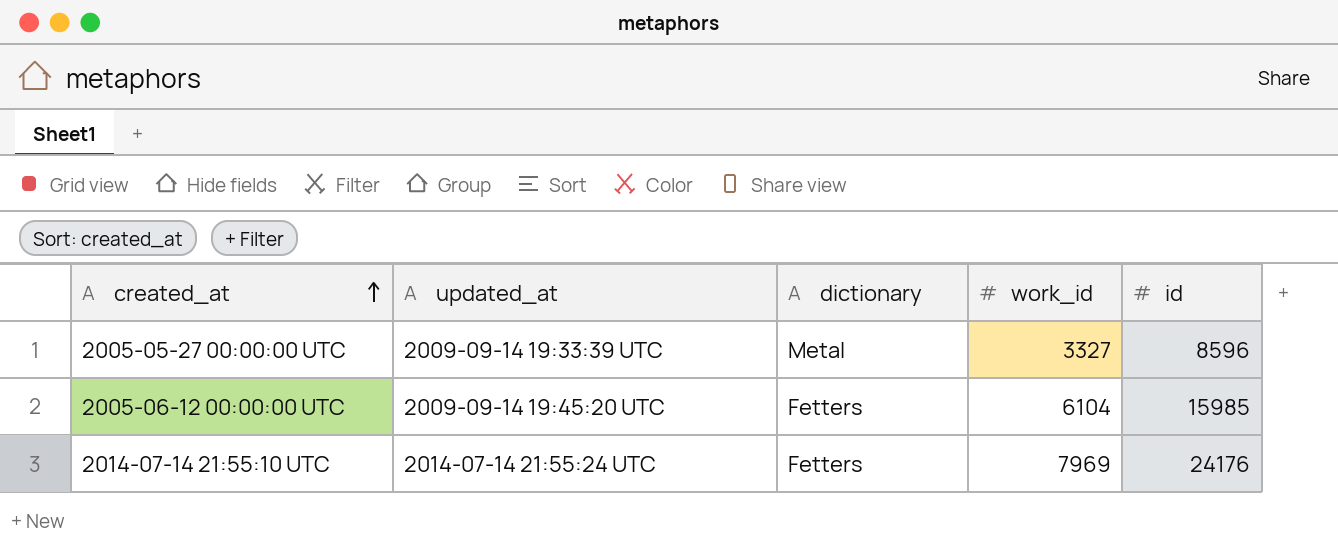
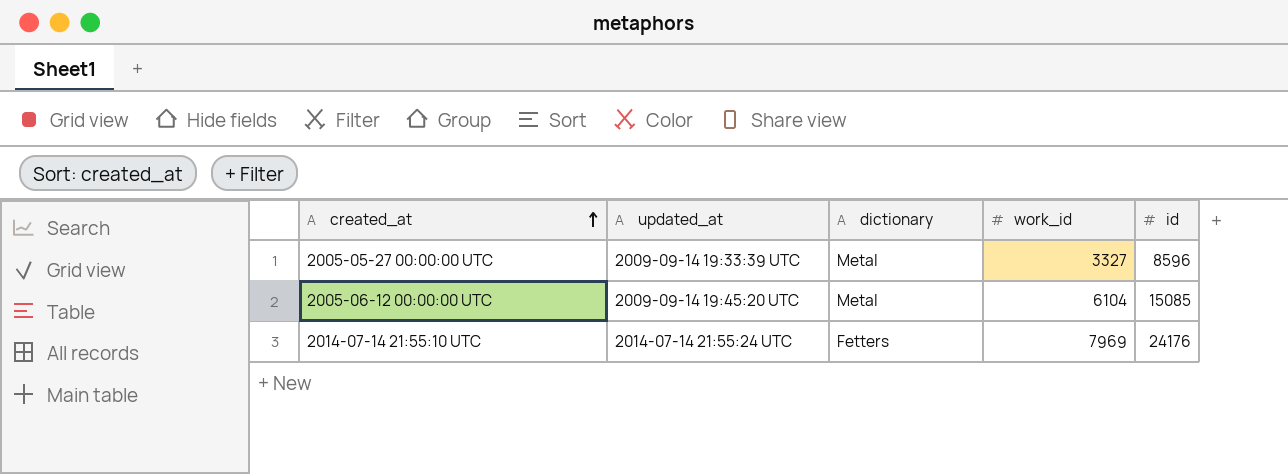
2005-06-12 00:00:00 UTC | dictionary: Fetters -> Metal
2005-06-12 00:00:00 UTC | id: 15985 -> 15085

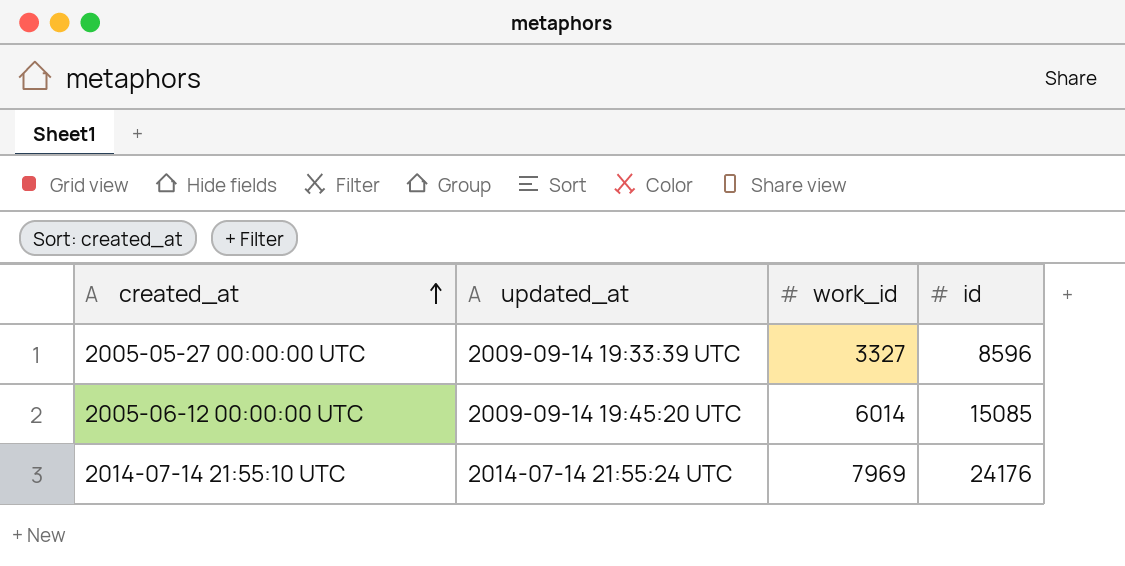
column dictionary | position: 3 -> none
2005-06-12 00:00:00 UTC | work_id: 6104 -> 6014

